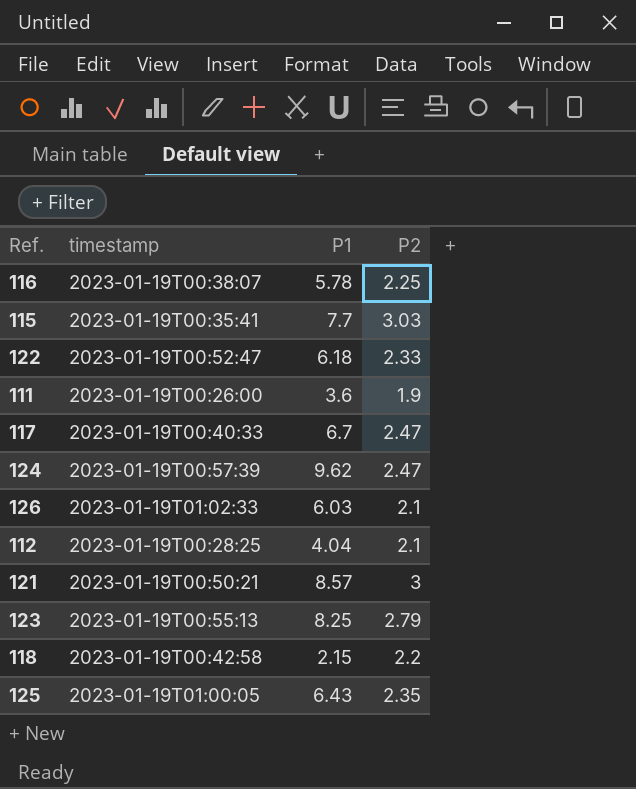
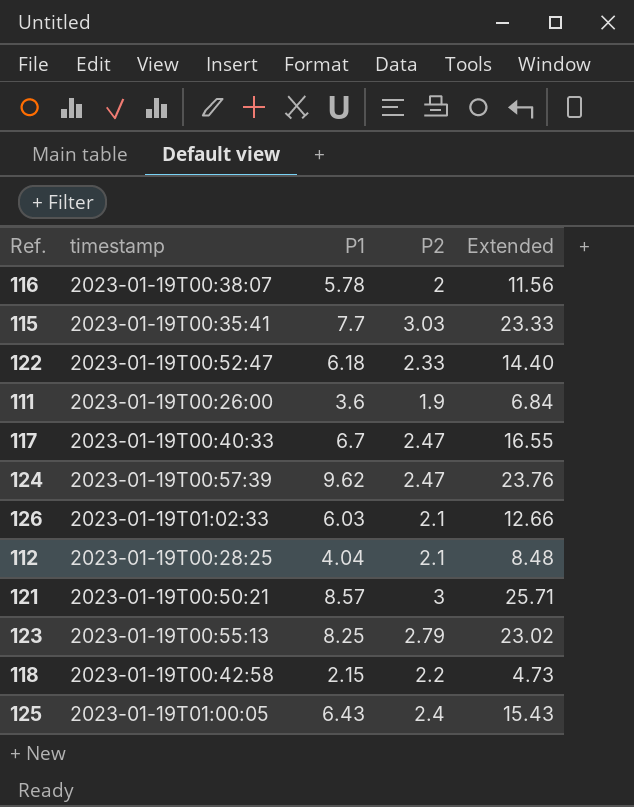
column Extended | formula: none -> [P1] * [P2]
116 | P2: 2.25 -> 2
125 | P2: 2.35 -> 2.4

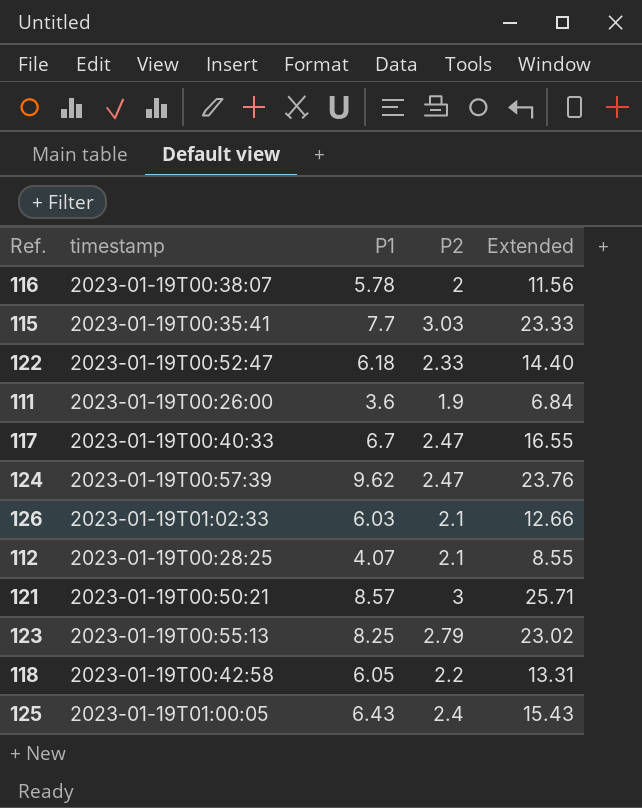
112 | P1: 4.04 -> 4.07
112 | Extended: 8.48 -> 8.55
118 | P1: 2.15 -> 6.05
118 | Extended: 4.73 -> 13.31

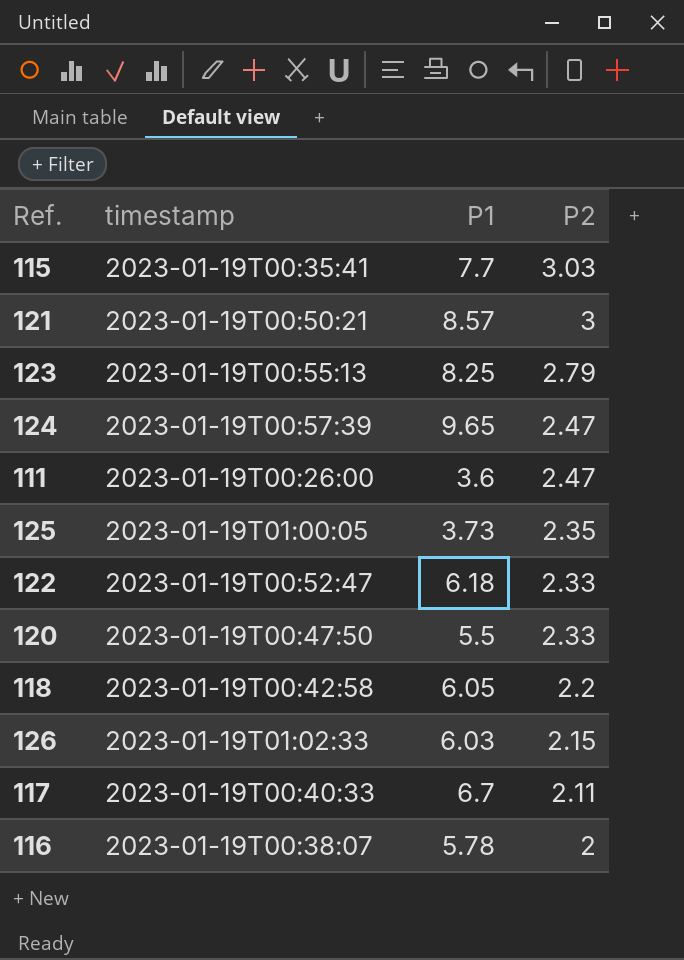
row order: none -> P2 descending
column Extended | formula: [P1] * [P2] -> none
row 112: 2023-01-19T00:28:25 | 4.07 | 2.1 | 8.55 -> none
124 | P1: 9.62 -> 9.65
111 | P2: 1.9 -> 2.47
125 | P1: 6.43 -> 3.73
125 | P2: 2.4 -> 2.35
row 120: none -> 2023-01-19T00:47:50 | 5.5 | 2.33
126 | P2: 2.1 -> 2.15
117 | P2: 2.47 -> 2.11

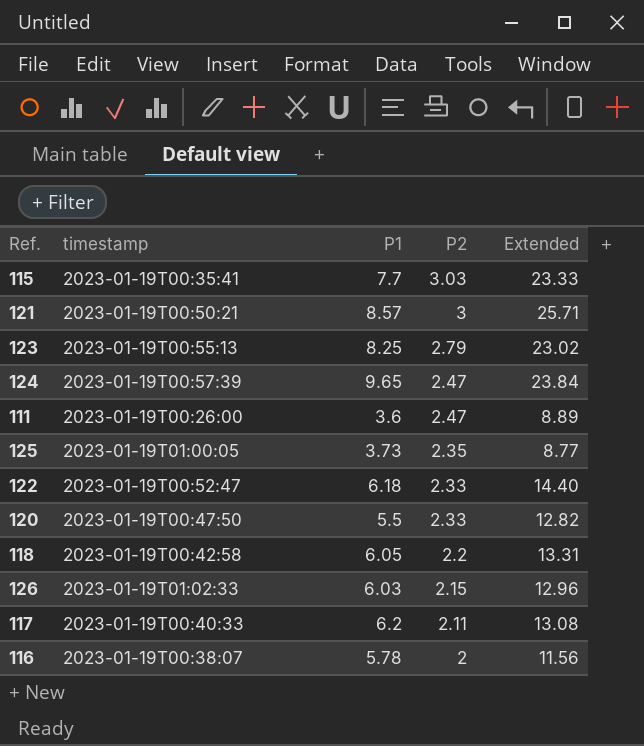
column Extended | formula: none -> [P1] * [P2]
117 | P1: 6.7 -> 6.2

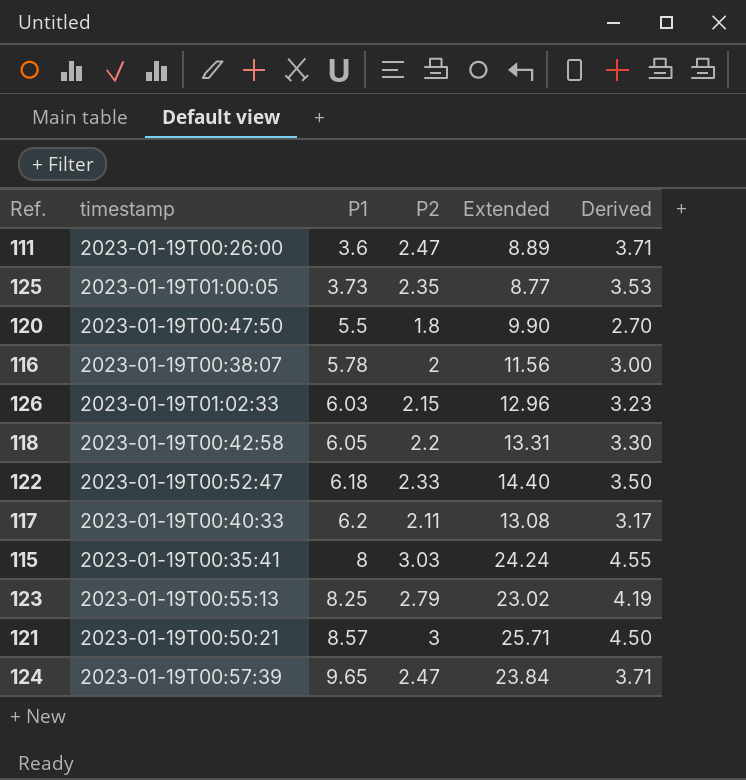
row order: P2 descending -> P1 ascending
column Derived | formula: none -> [P2] * 1.5
120 | P2: 2.33 -> 1.8
120 | Extended: 12.82 -> 9.90
115 | P1: 7.7 -> 8
115 | Extended: 23.33 -> 24.24

